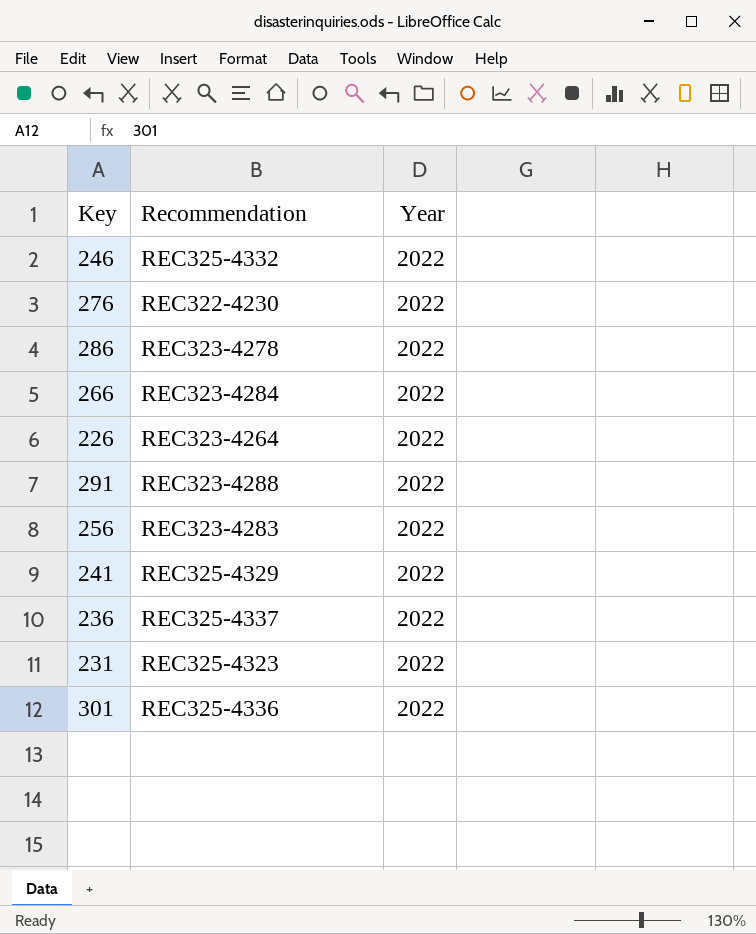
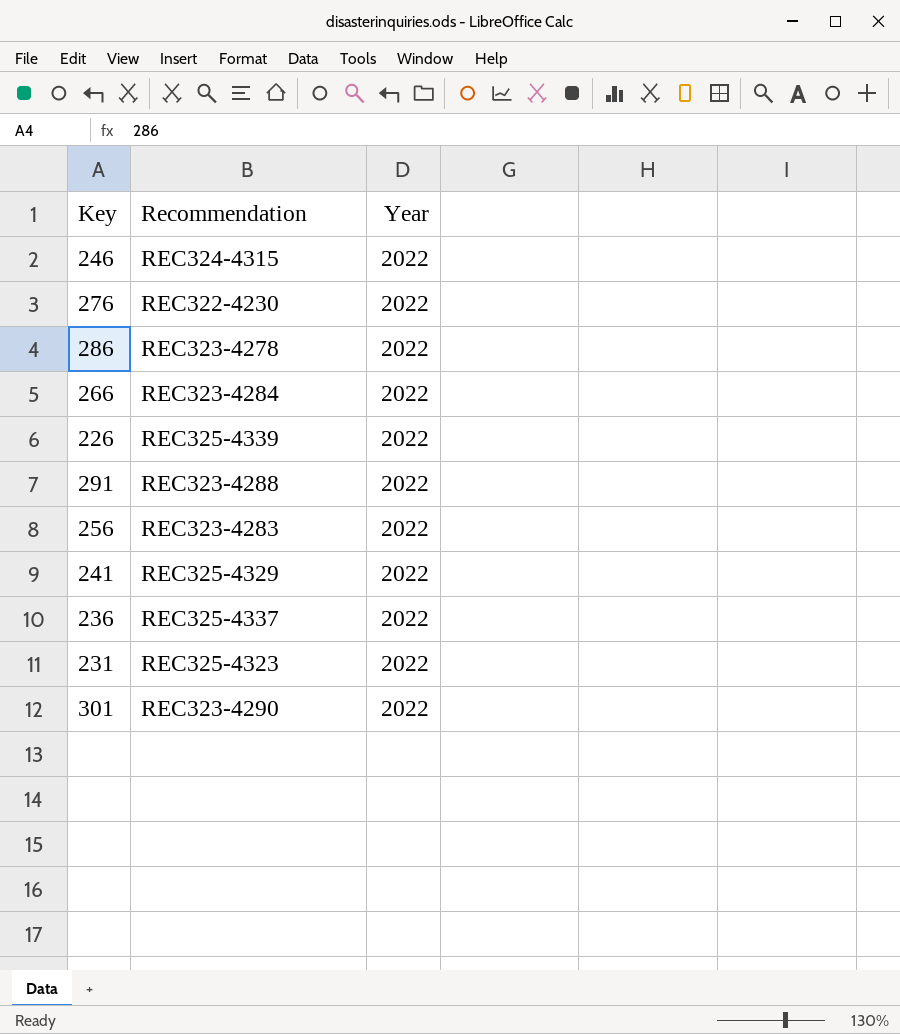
246 | Recommendation: REC325-4332 -> REC324-4315
226 | Recommendation: REC323-4264 -> REC325-4339
301 | Recommendation: REC325-4336 -> REC323-4290

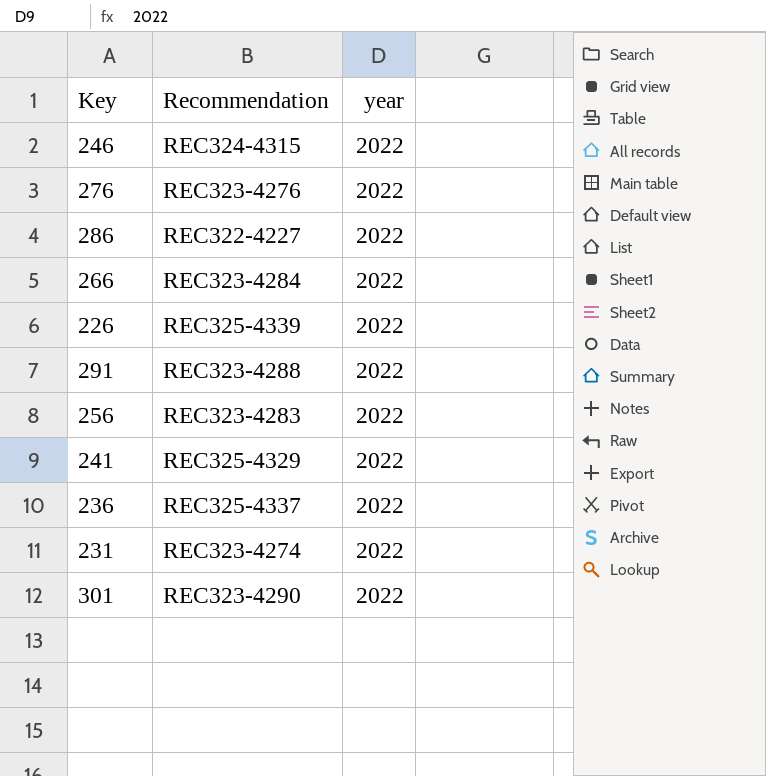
column name: Year -> year
276 | Recommendation: REC322-4230 -> REC323-4276
286 | Recommendation: REC323-4278 -> REC322-4227
231 | Recommendation: REC325-4323 -> REC323-4274

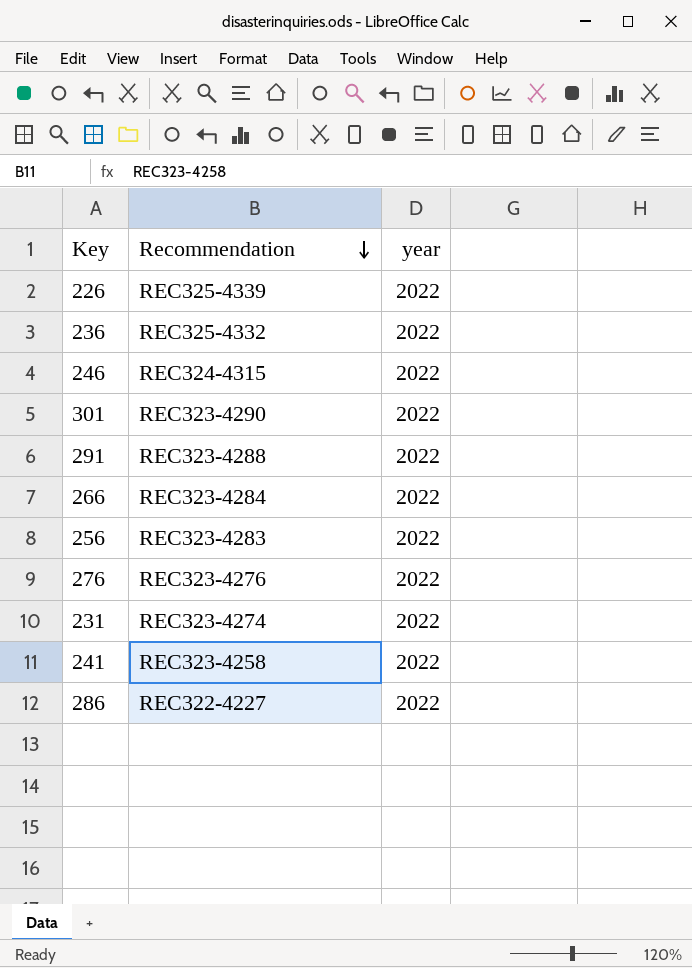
row order: none -> Recommendation descending
236 | Recommendation: REC325-4337 -> REC325-4332
241 | Recommendation: REC325-4329 -> REC323-4258

